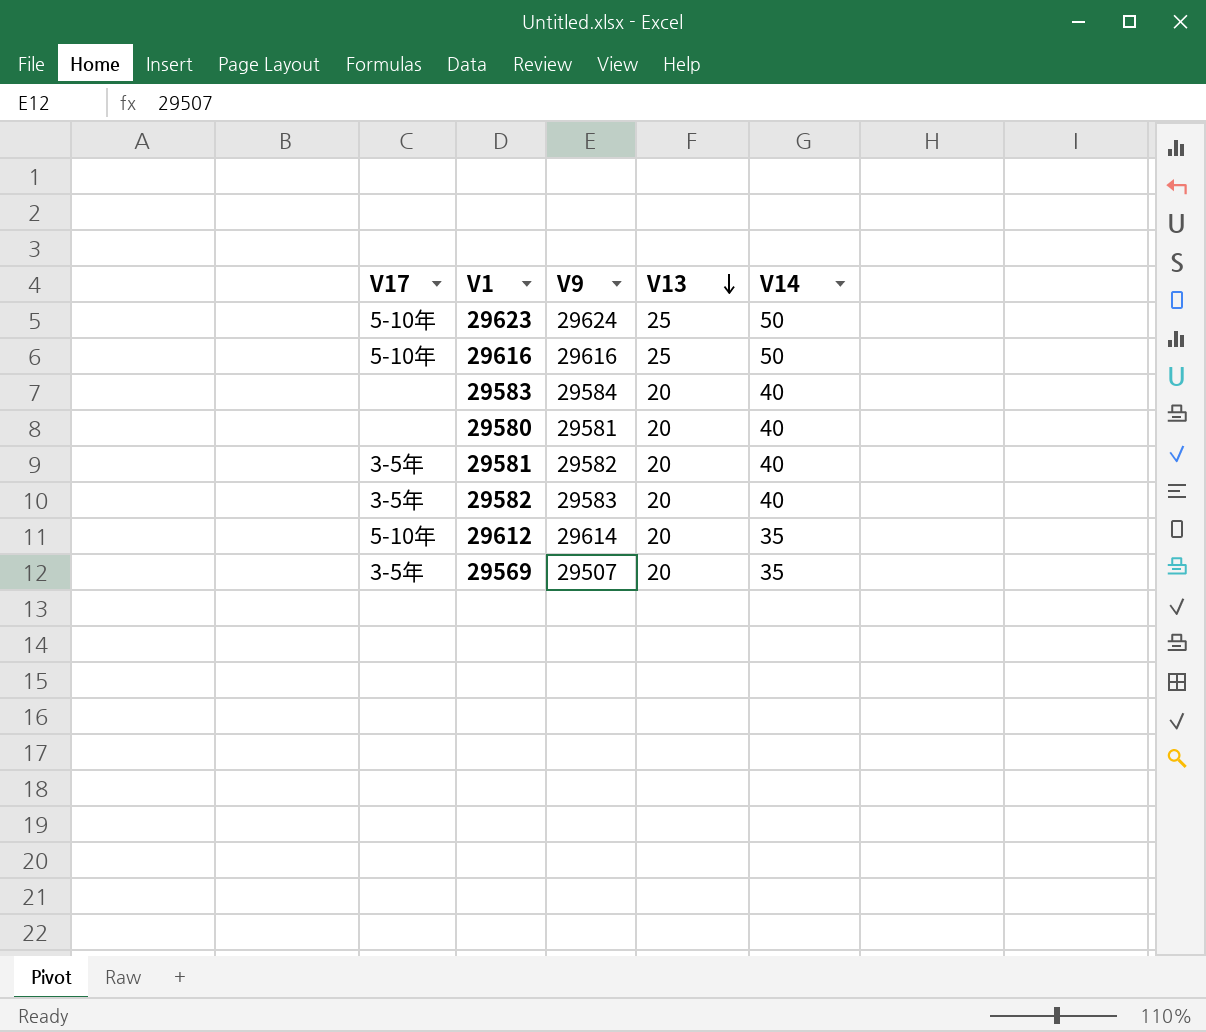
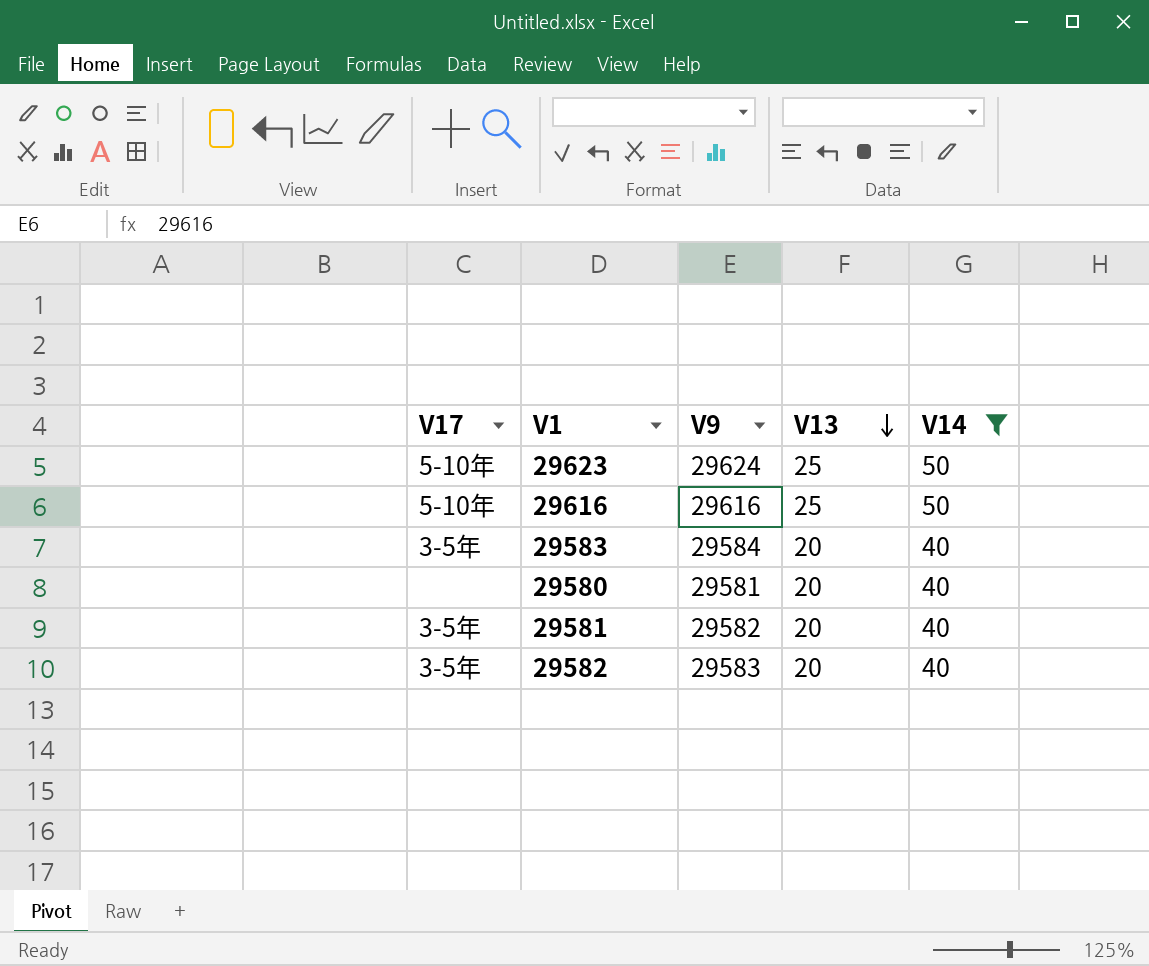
filter: none -> V14 != 35
29583 | V17: none -> 3-5年

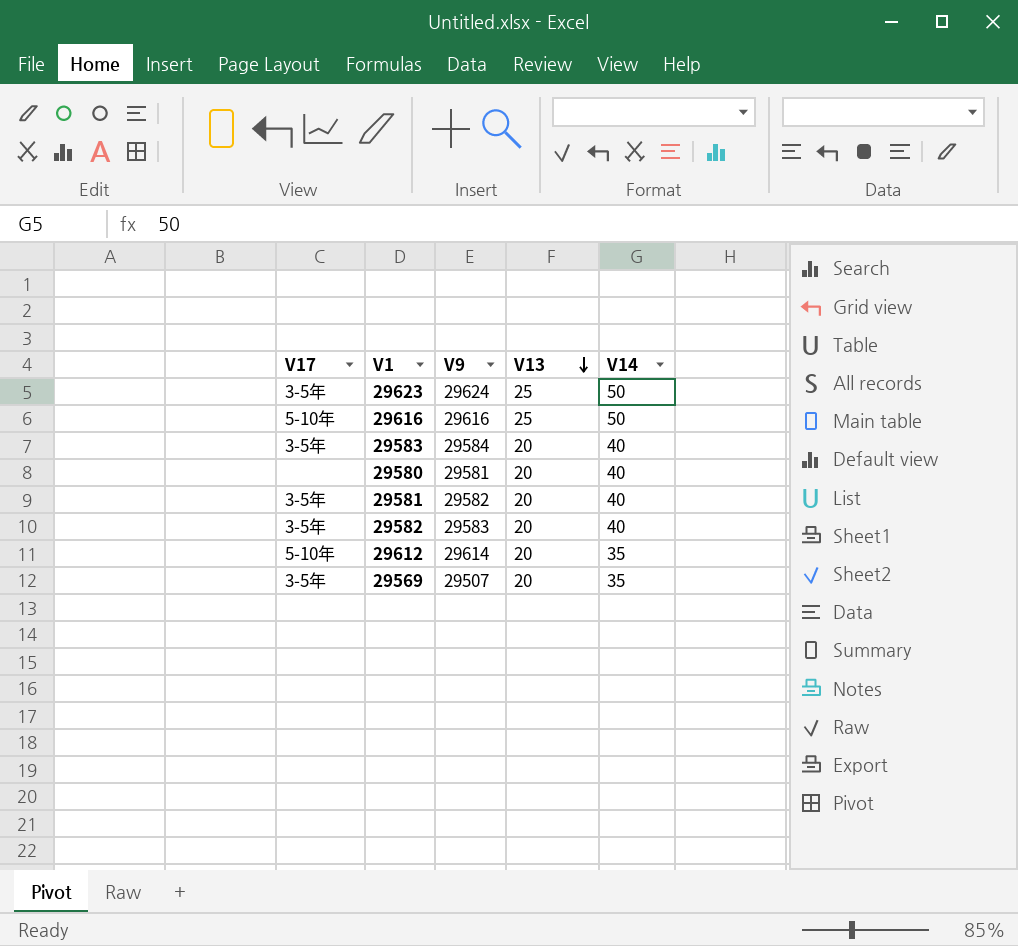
filter: V14 != 35 -> none
29623 | V17: 5-10年 -> 3-5年

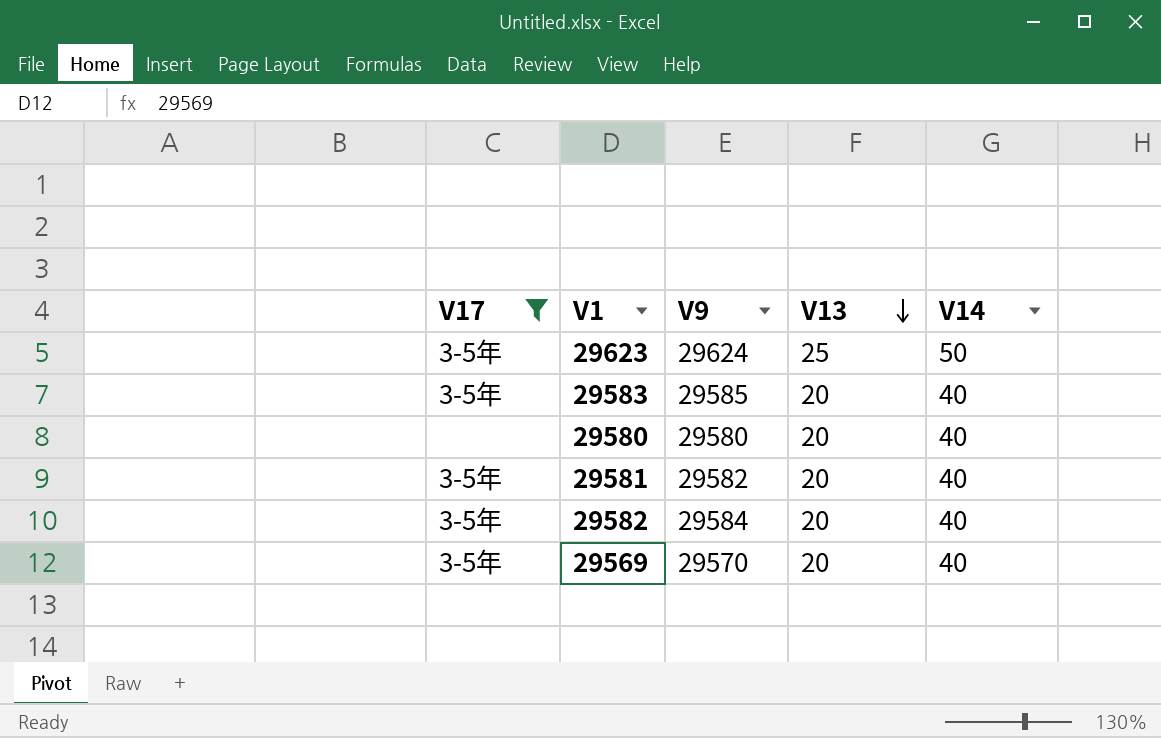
filter: none -> V17 != 5-10年
29583 | V9: 29584 -> 29585
29580 | V9: 29581 -> 29580
29582 | V9: 29583 -> 29584
29569 | V9: 29507 -> 29570
29569 | V14: 35 -> 40

